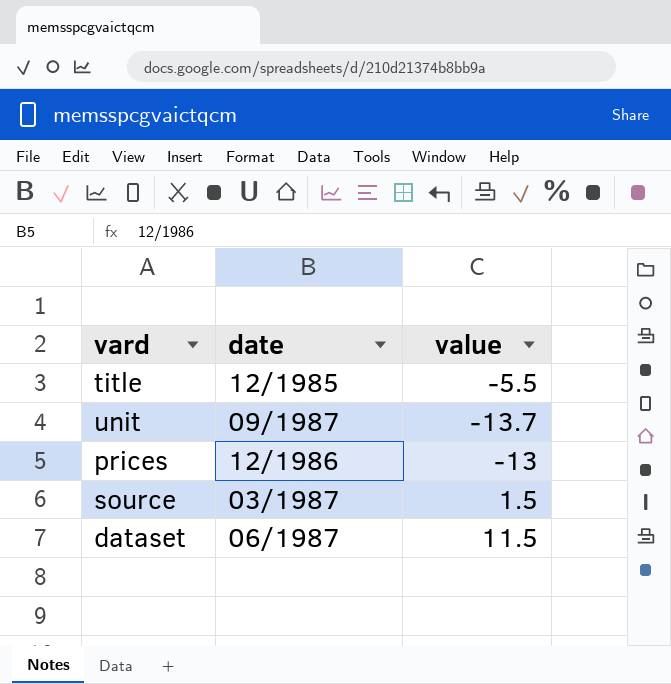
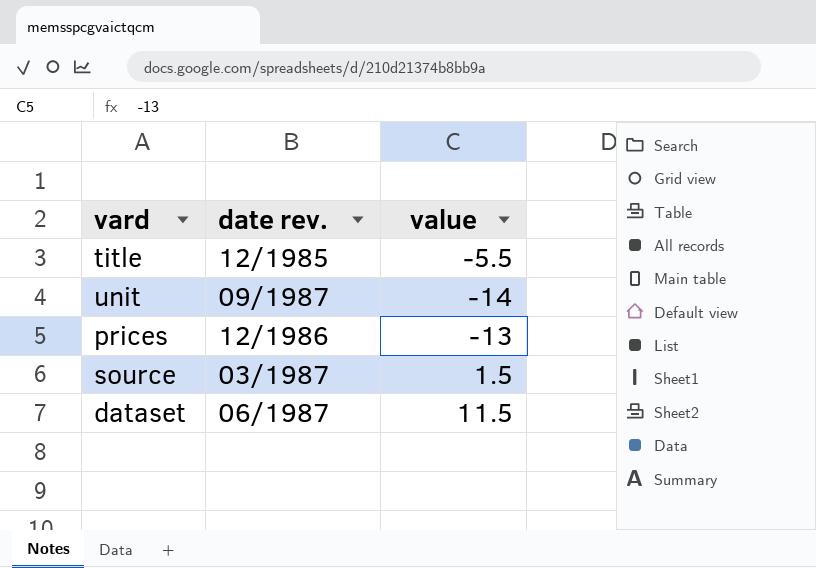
column name: date -> date rev.
unit | value: -13.7 -> -14

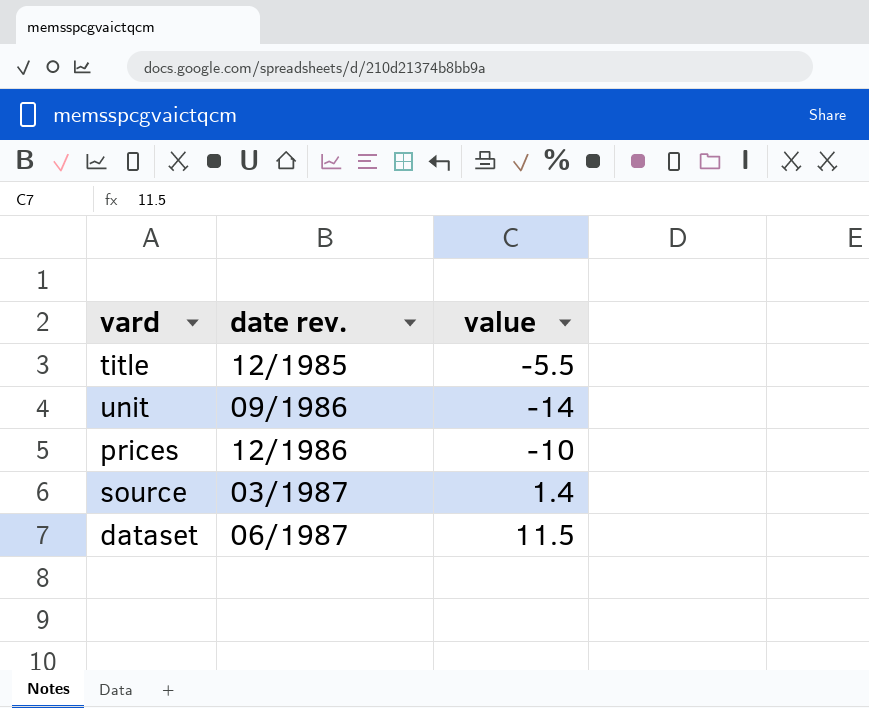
unit | date rev.: 09/1987 -> 09/1986
prices | value: -13 -> -10
source | value: 1.5 -> 1.4

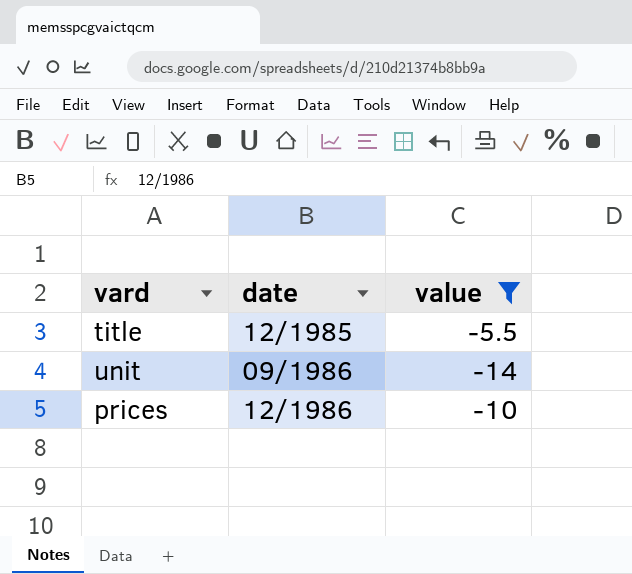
filter: none -> value <= -5.5
column name: date rev. -> date

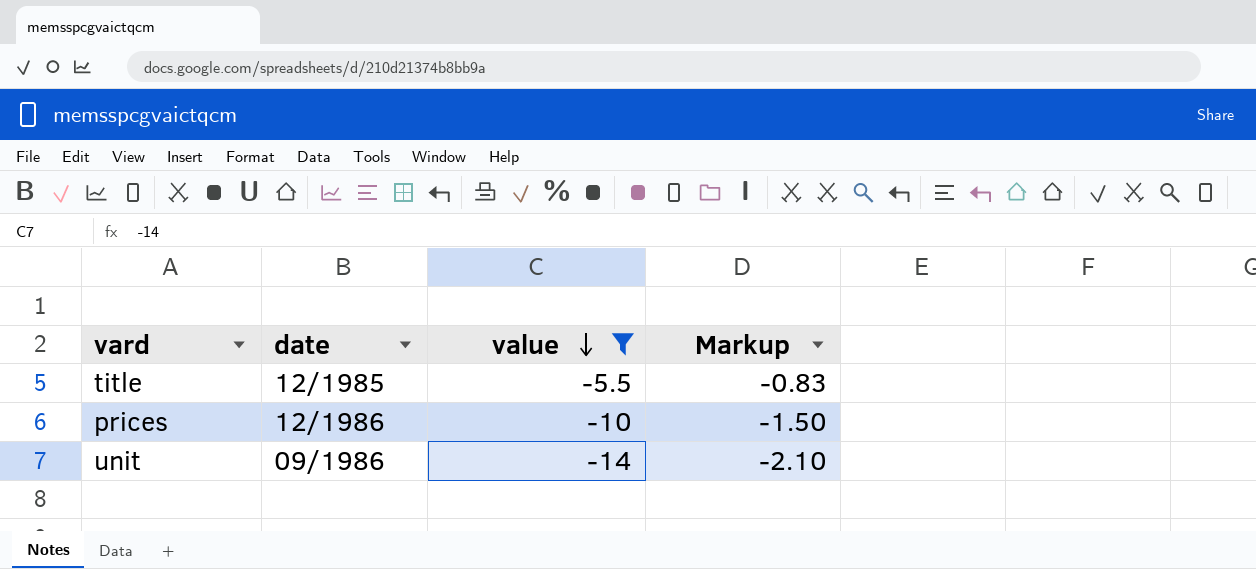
row order: none -> value descending
column Markup | formula: none -> [value] * 0.15

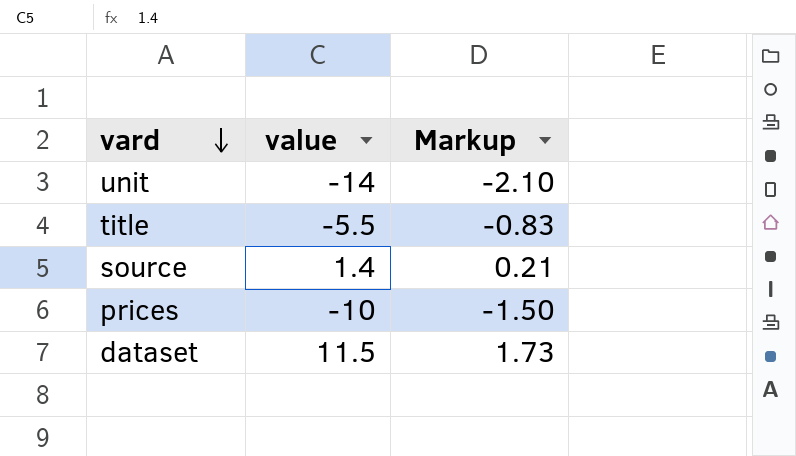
filter: value <= -5.5 -> none
row order: value descending -> vard descending
column date | position: 2 -> none

